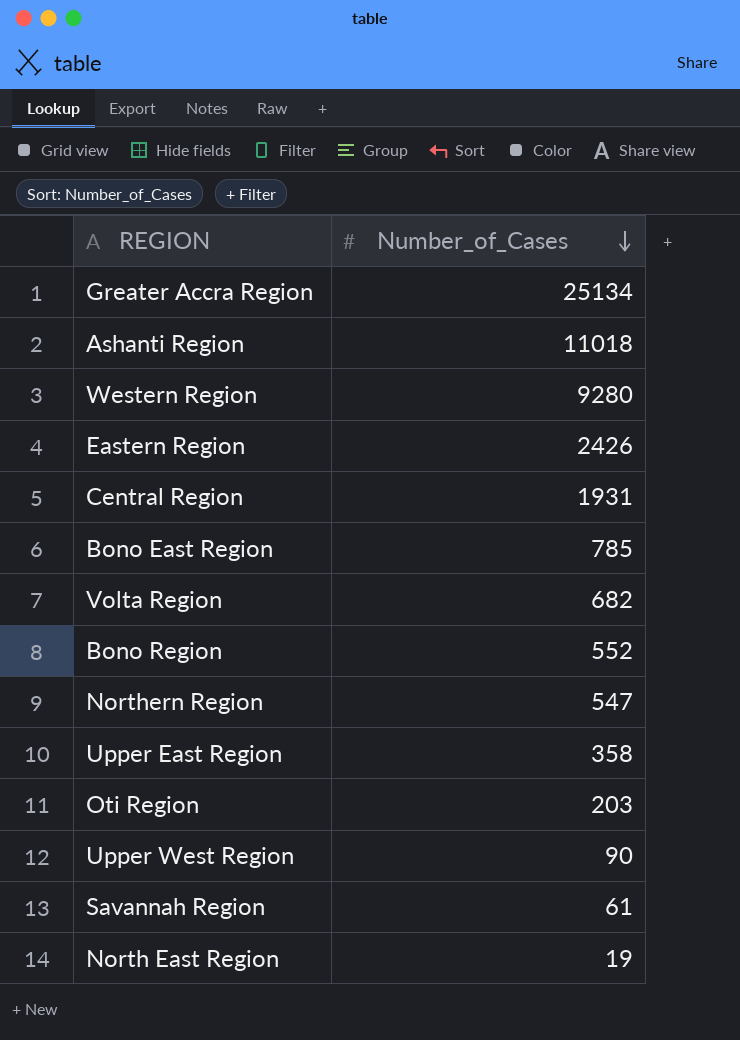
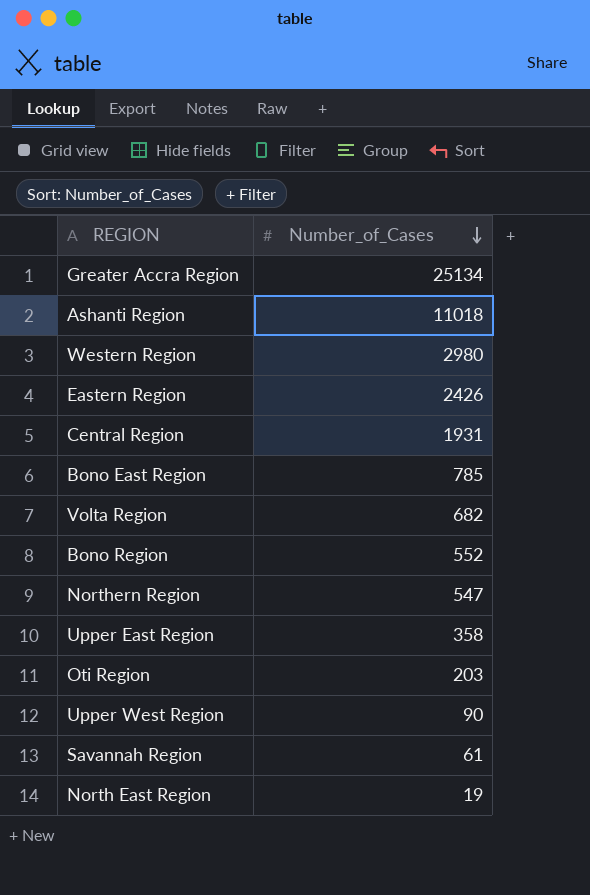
Western Region | Number_of_Cases: 9280 -> 2980

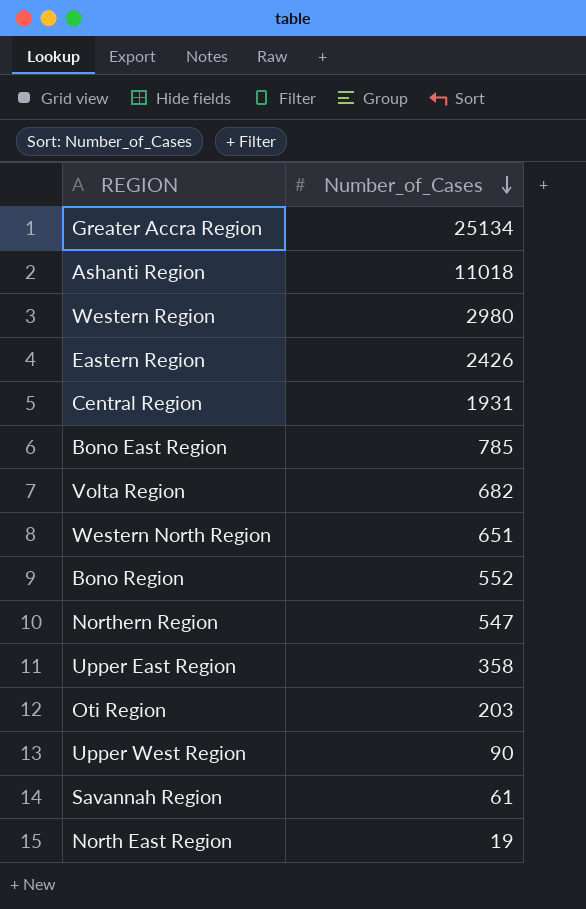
row Western North Region: none -> 651

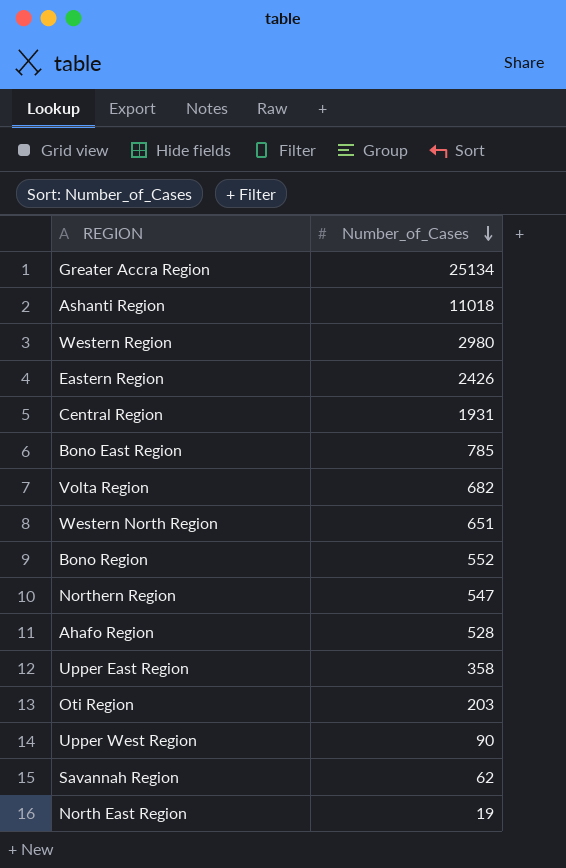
row Ahafo Region: none -> 528
Savannah Region | Number_of_Cases: 61 -> 62

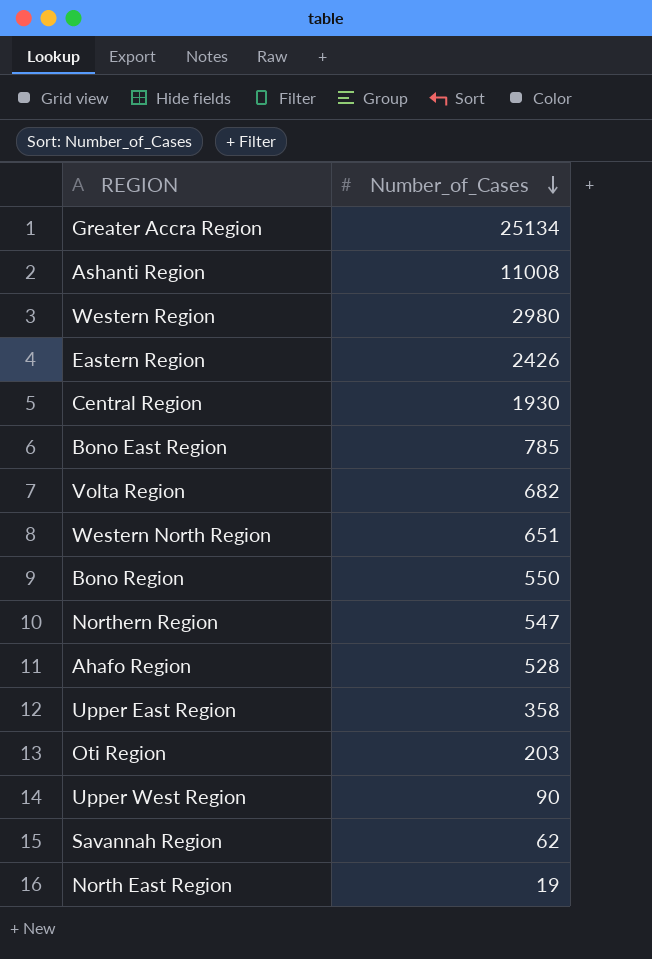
Ashanti Region | Number_of_Cases: 11018 -> 11008
Central Region | Number_of_Cases: 1931 -> 1930
Bono Region | Number_of_Cases: 552 -> 550

